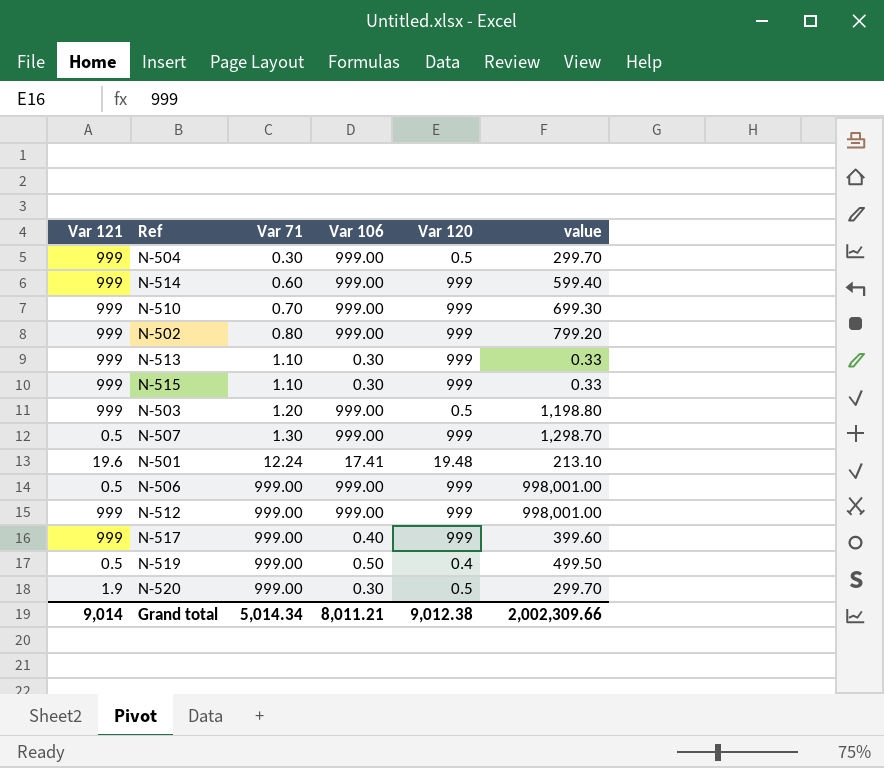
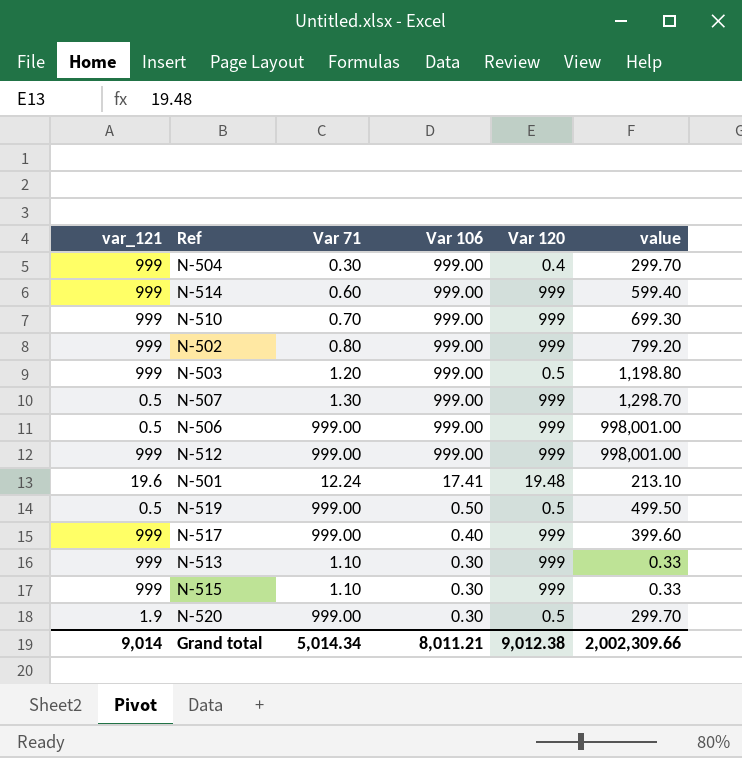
row order: Var 71 ascending -> Var 106 descending
column name: Var 121 -> var_121
N-504 | Var 120: 0.5 -> 0.4
N-519 | Var 120: 0.4 -> 0.5

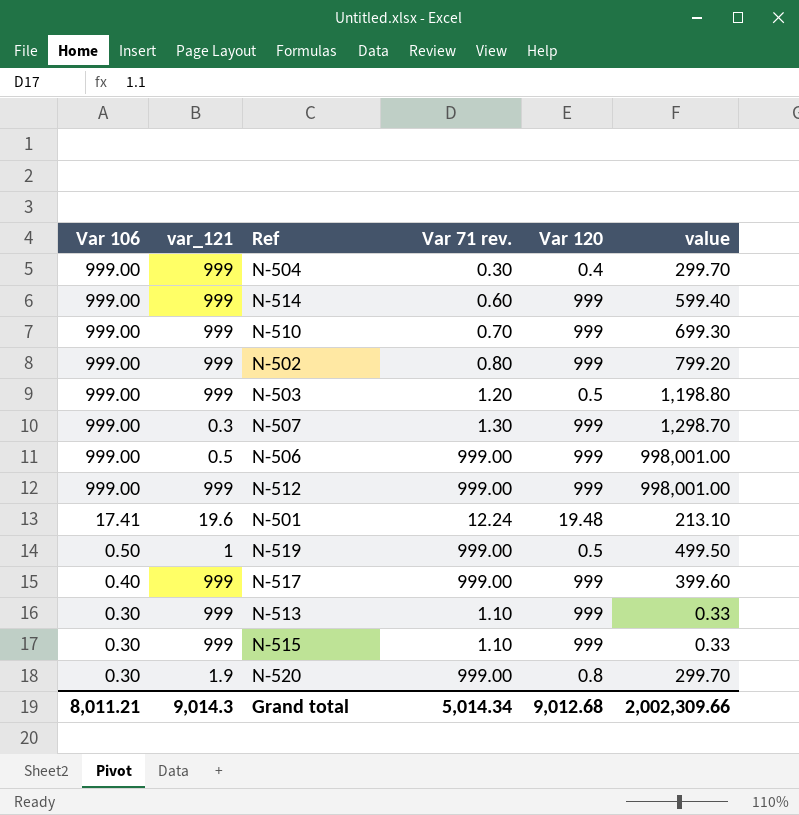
column Var 106 | position: 4 -> 1
column name: Var 71 -> Var 71 rev.
N-507 | var_121: 0.5 -> 0.3
N-519 | var_121: 0.5 -> 1
N-520 | Var 120: 0.5 -> 0.8
Grand total | var_121: 9,014 -> 9,014.3
Grand total | Var 120: 9,012.38 -> 9,012.68

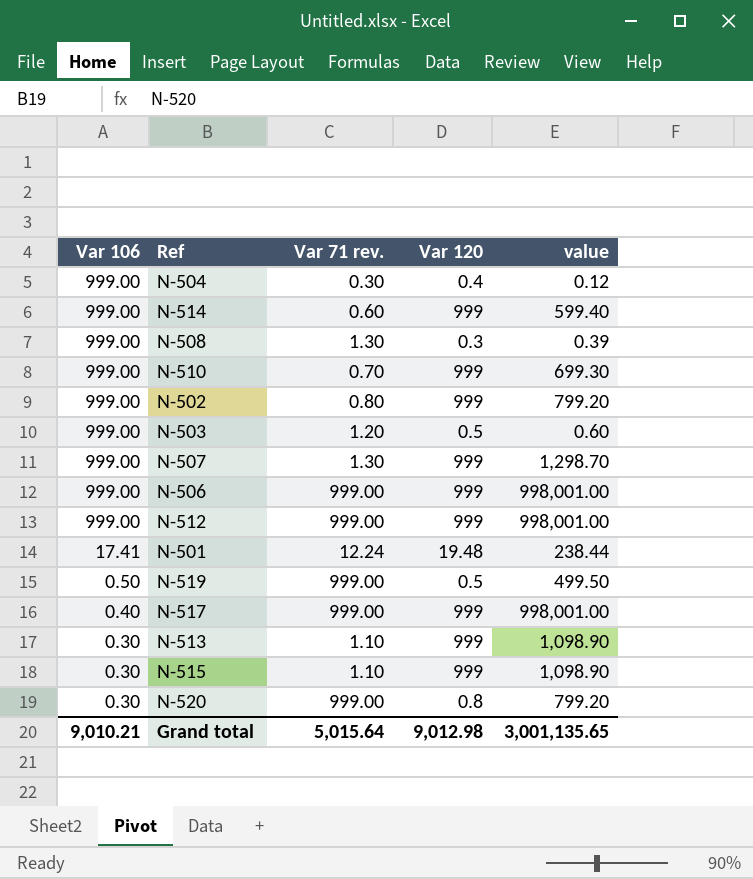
column var_121 | position: 2 -> none
column value | formula: [Var 106] * [Var 71 rev.] -> [Var 71 rev.] * [Var 120]
row N-508: none -> 999.00 | 1.30 | 0.3 | 0.39
Grand total | Var 106: 8,011.21 -> 9,010.21
Grand total | Var 71 rev.: 5,014.34 -> 5,015.64
Grand total | Var 120: 9,012.68 -> 9,012.98
Grand total | value: 2,002,309.66 -> 3,001,135.65

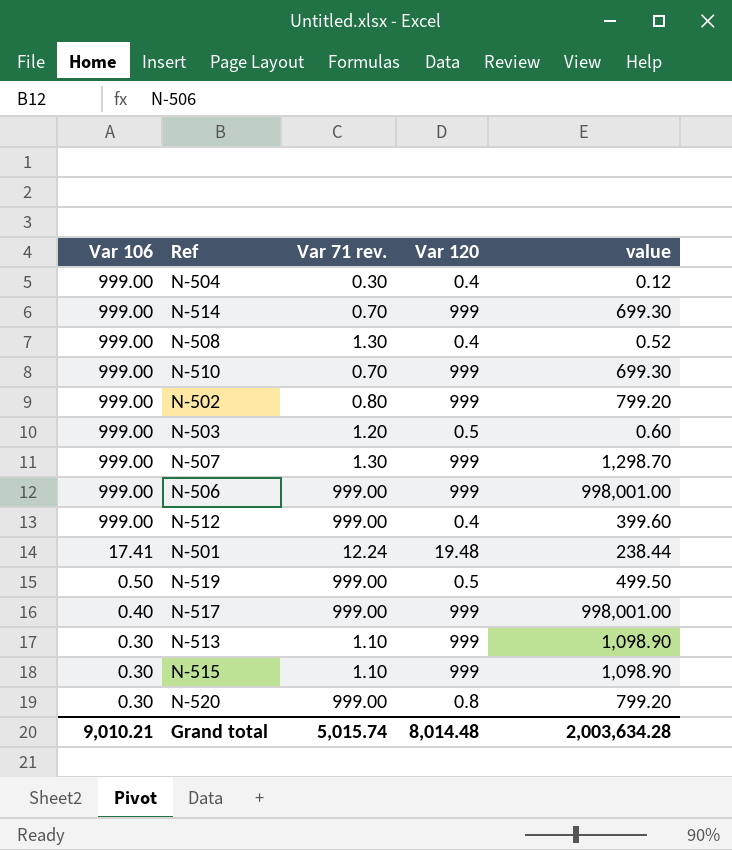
N-514 | Var 71 rev.: 0.60 -> 0.70
N-514 | value: 599.40 -> 699.30
N-508 | Var 120: 0.3 -> 0.4
N-508 | value: 0.39 -> 0.52
N-512 | Var 120: 999 -> 0.4
N-512 | value: 998,001.00 -> 399.60
Grand total | Var 71 rev.: 5,015.64 -> 5,015.74
Grand total | Var 120: 9,012.98 -> 8,014.48
Grand total | value: 3,001,135.65 -> 2,003,634.28

